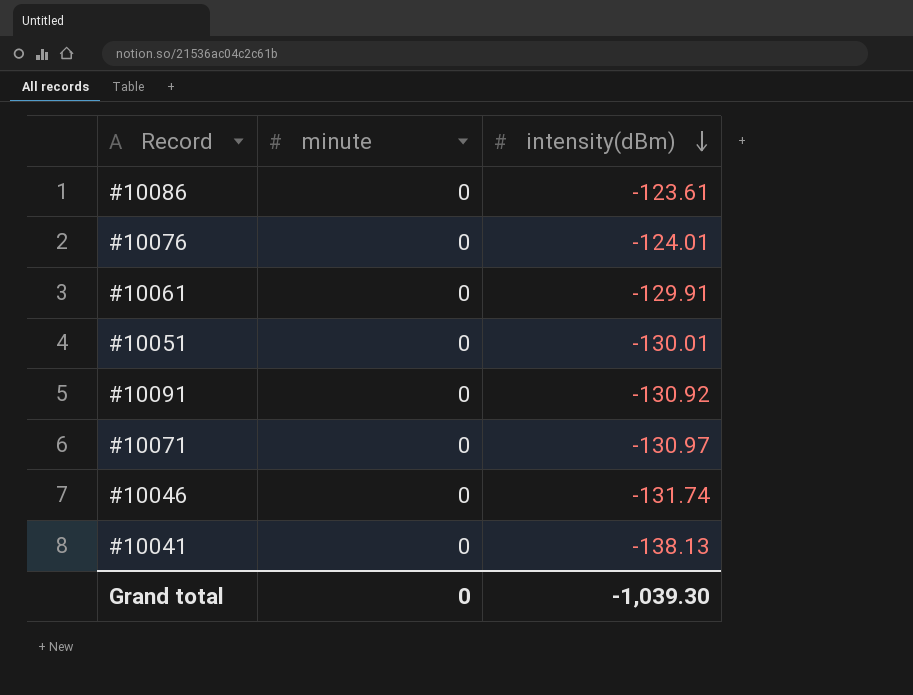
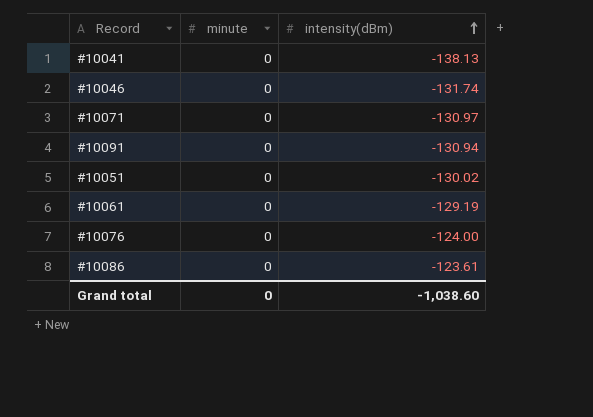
row order: intensity(dBm) descending -> intensity(dBm) ascending
#10091 | intensity(dBm): -130.92 -> -130.94
#10051 | intensity(dBm): -130.01 -> -130.02
#10061 | intensity(dBm): -129.91 -> -129.19
#10076 | intensity(dBm): -124.01 -> -124.00
Grand total | intensity(dBm): -1,039.30 -> -1,038.60

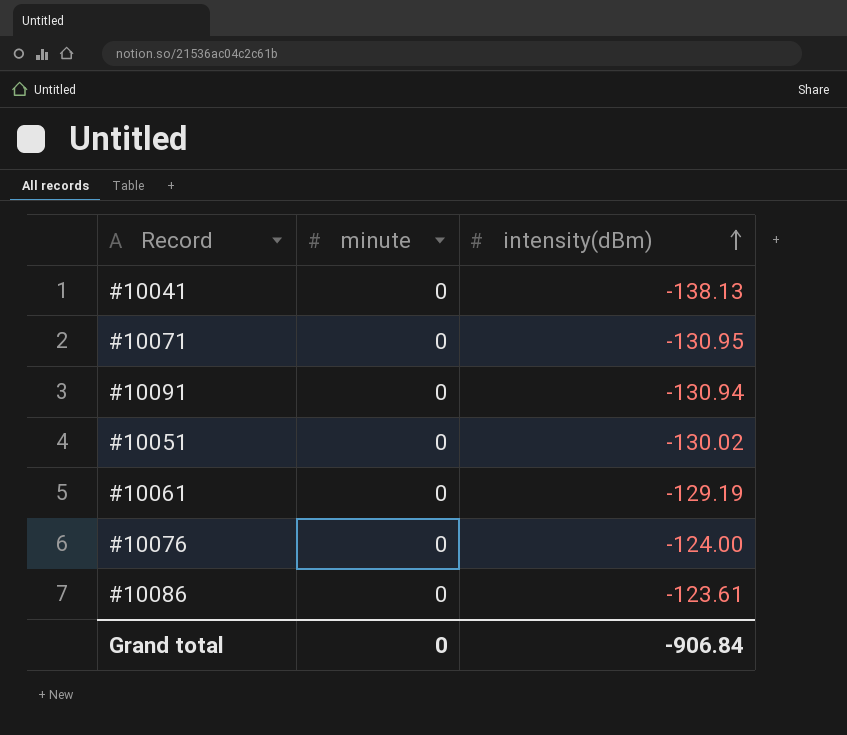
row #10046: 0 | -131.74 -> none
#10071 | intensity(dBm): -130.97 -> -130.95
Grand total | intensity(dBm): -1,038.60 -> -906.84

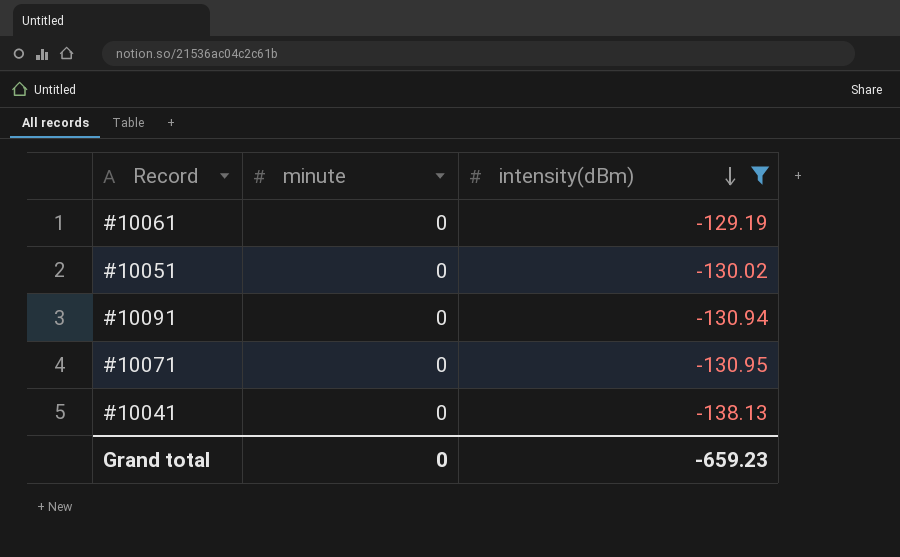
filter: none -> intensity(dBm) <= -129.19
row order: intensity(dBm) ascending -> intensity(dBm) descending
Grand total | intensity(dBm): -906.84 -> -659.23

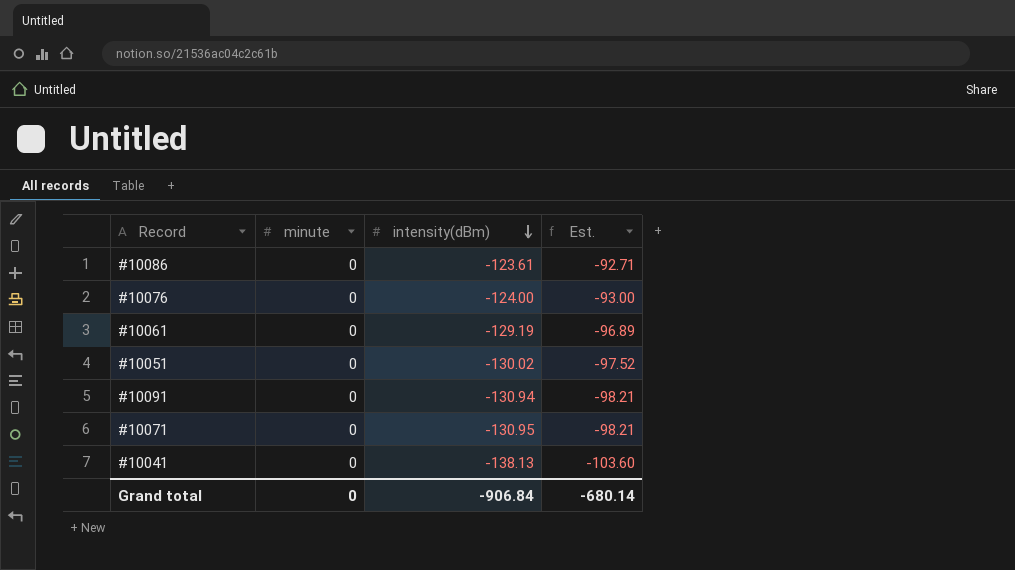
filter: intensity(dBm) <= -129.19 -> none
column Est. | formula: none -> [intensity(dBm)] * 0.75
Grand total | intensity(dBm): -659.23 -> -906.84

